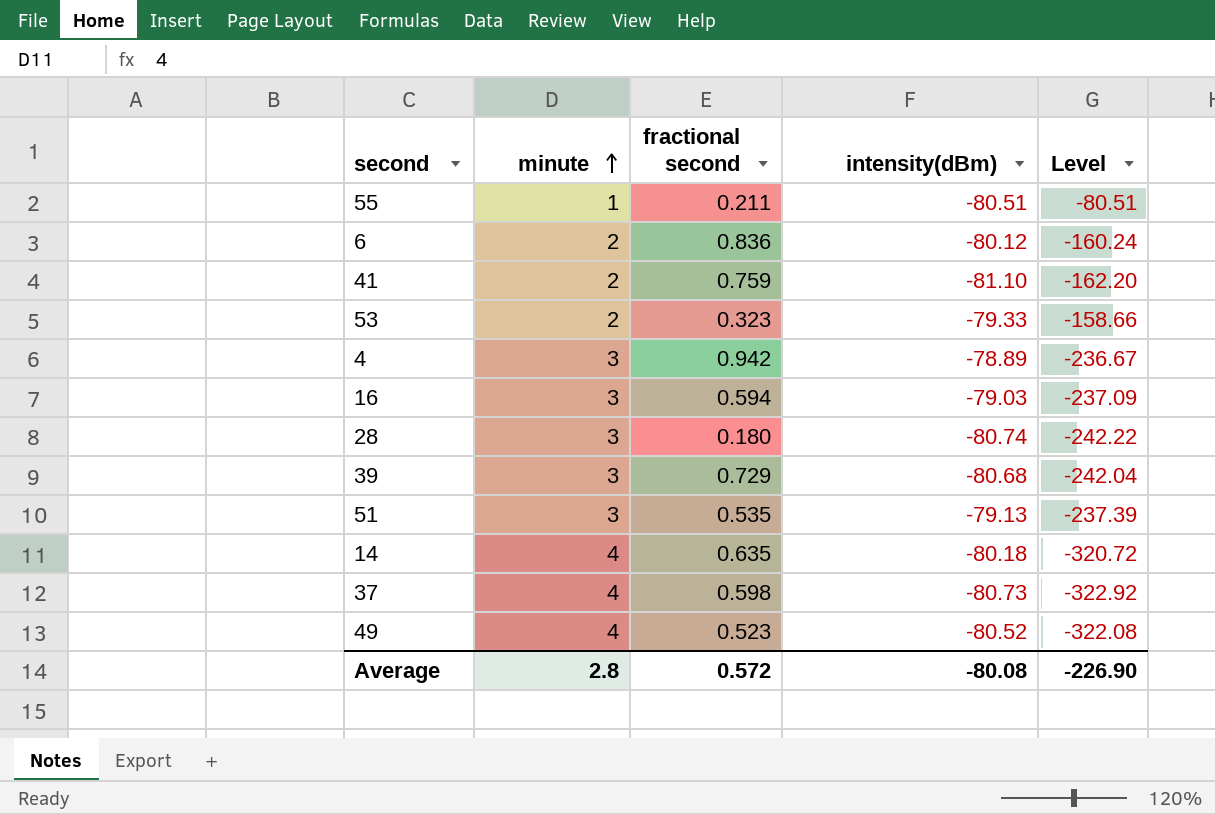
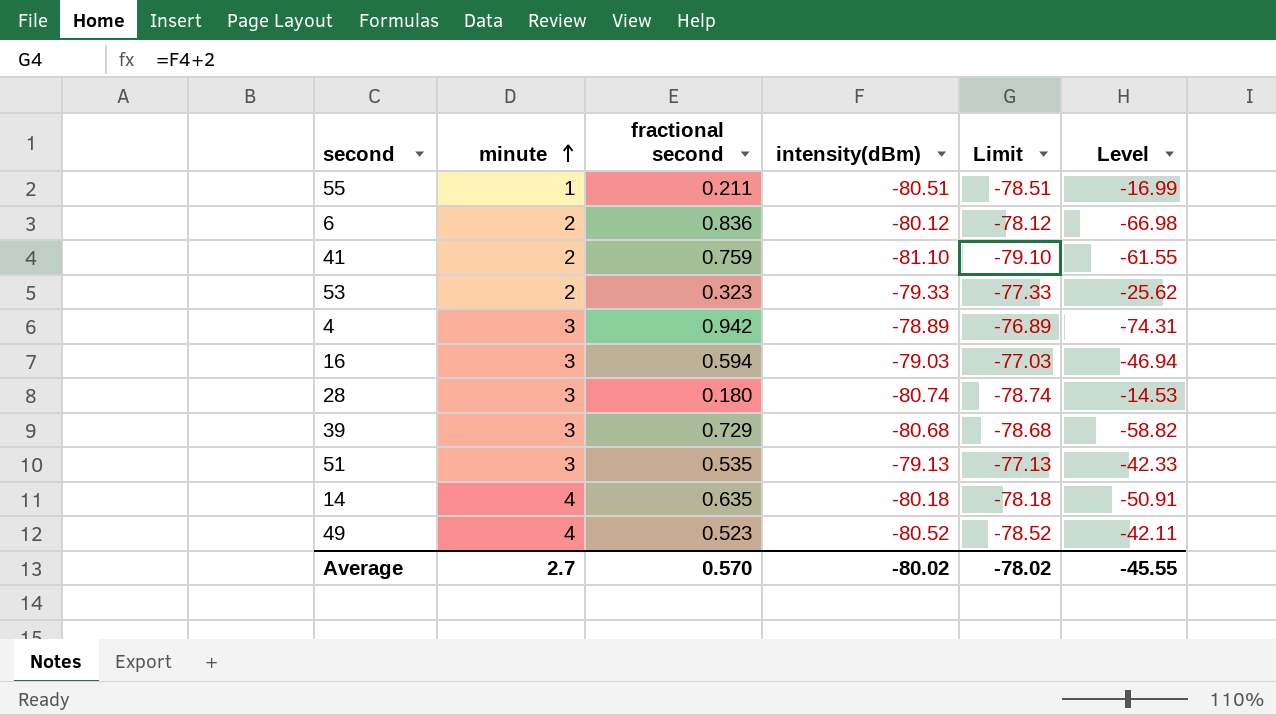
column Limit | formula: none -> [intensity(dBm)] + 2
column Level | formula: [minute] * [intensity(dBm)] -> [fractional second] * [intensity(dBm)]
row 37: 4 | 0.598 | -80.73 | -322.92 -> none
Average | minute: 2.8 -> 2.7
Average | fractional second: 0.572 -> 0.570
Average | intensity(dBm): -80.08 -> -80.02
Average | Level: -226.90 -> -45.55

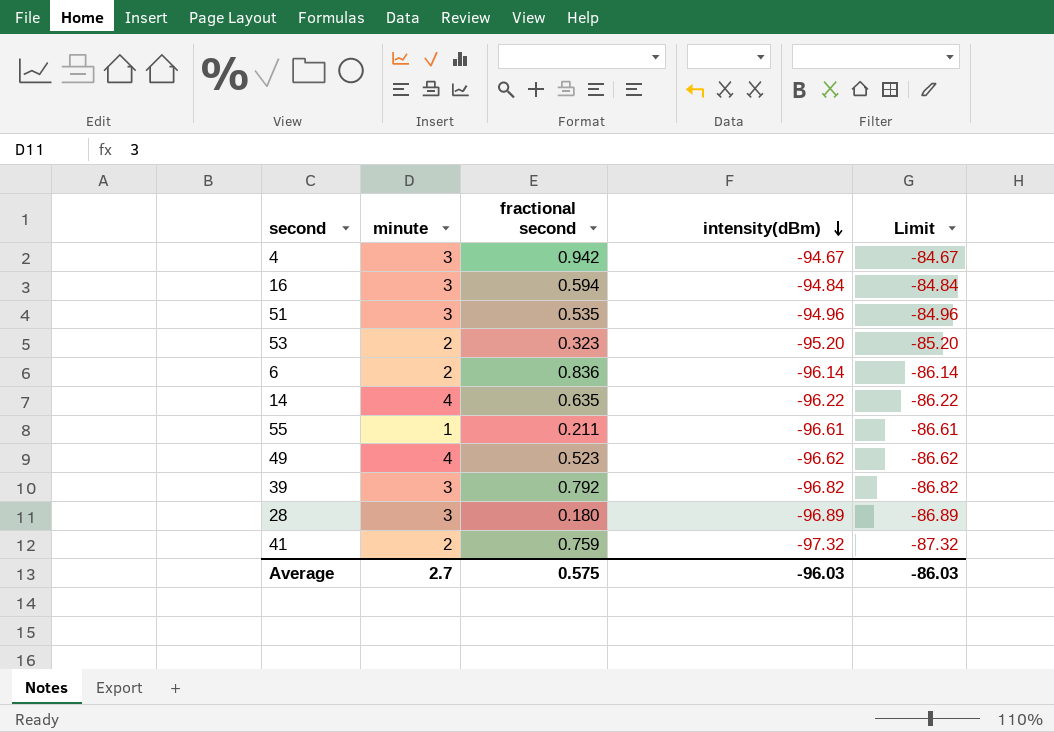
row order: minute ascending -> intensity(dBm) descending
column Level | formula: [fractional second] * [intensity(dBm)] -> none
column Limit | formula: [intensity(dBm)] + 2 -> [intensity(dBm)] + 10
4 | intensity(dBm): -78.89 -> -94.67
16 | intensity(dBm): -79.03 -> -94.84
51 | intensity(dBm): -79.13 -> -94.96
53 | intensity(dBm): -79.33 -> -95.20
6 | intensity(dBm): -80.12 -> -96.14
14 | intensity(dBm): -80.18 -> -96.22
55 | intensity(dBm): -80.51 -> -96.61
49 | intensity(dBm): -80.52 -> -96.62
39 | fractional second: 0.729 -> 0.792
39 | intensity(dBm): -80.68 -> -96.82
28 | intensity(dBm): -80.74 -> -96.89
41 | intensity(dBm): -81.10 -> -97.32
Average | fractional second: 0.570 -> 0.575
Average | intensity(dBm): -80.02 -> -96.03
Average | Limit: -78.02 -> -86.03

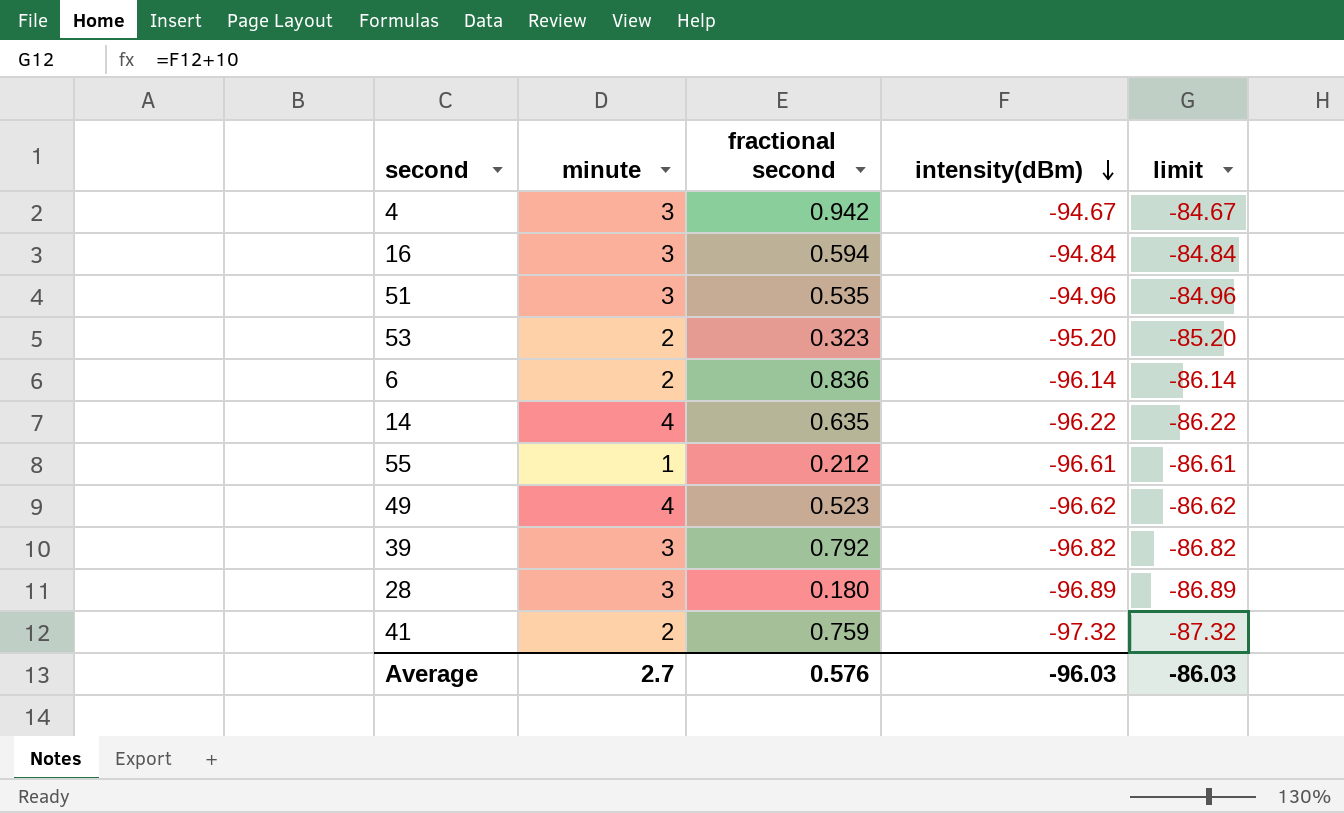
column name: Limit -> limit
55 | fractional second: 0.211 -> 0.212
Average | fractional second: 0.575 -> 0.576

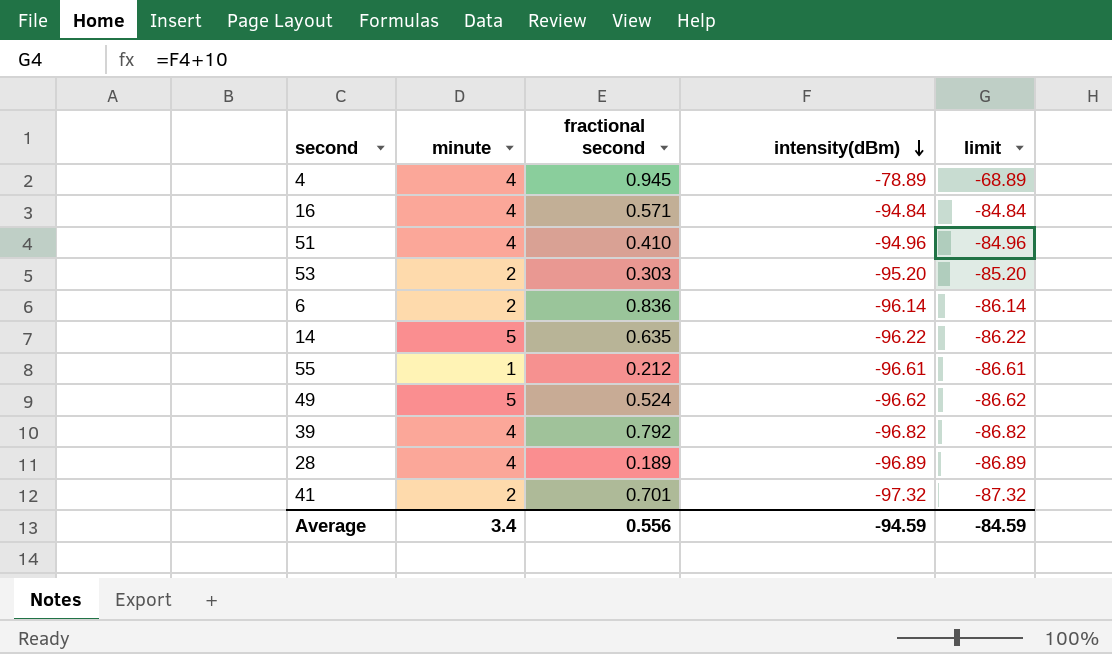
4 | minute: 3 -> 4
4 | fractional second: 0.942 -> 0.945
4 | intensity(dBm): -94.67 -> -78.89
4 | limit: -84.67 -> -68.89
16 | minute: 3 -> 4
16 | fractional second: 0.594 -> 0.571
51 | minute: 3 -> 4
51 | fractional second: 0.535 -> 0.410
53 | fractional second: 0.323 -> 0.303
14 | minute: 4 -> 5
49 | minute: 4 -> 5
49 | fractional second: 0.523 -> 0.524
39 | minute: 3 -> 4
28 | minute: 3 -> 4
28 | fractional second: 0.180 -> 0.189
41 | fractional second: 0.759 -> 0.701
Average | minute: 2.7 -> 3.4
Average | fractional second: 0.576 -> 0.556
Average | intensity(dBm): -96.03 -> -94.59
Average | limit: -86.03 -> -84.59

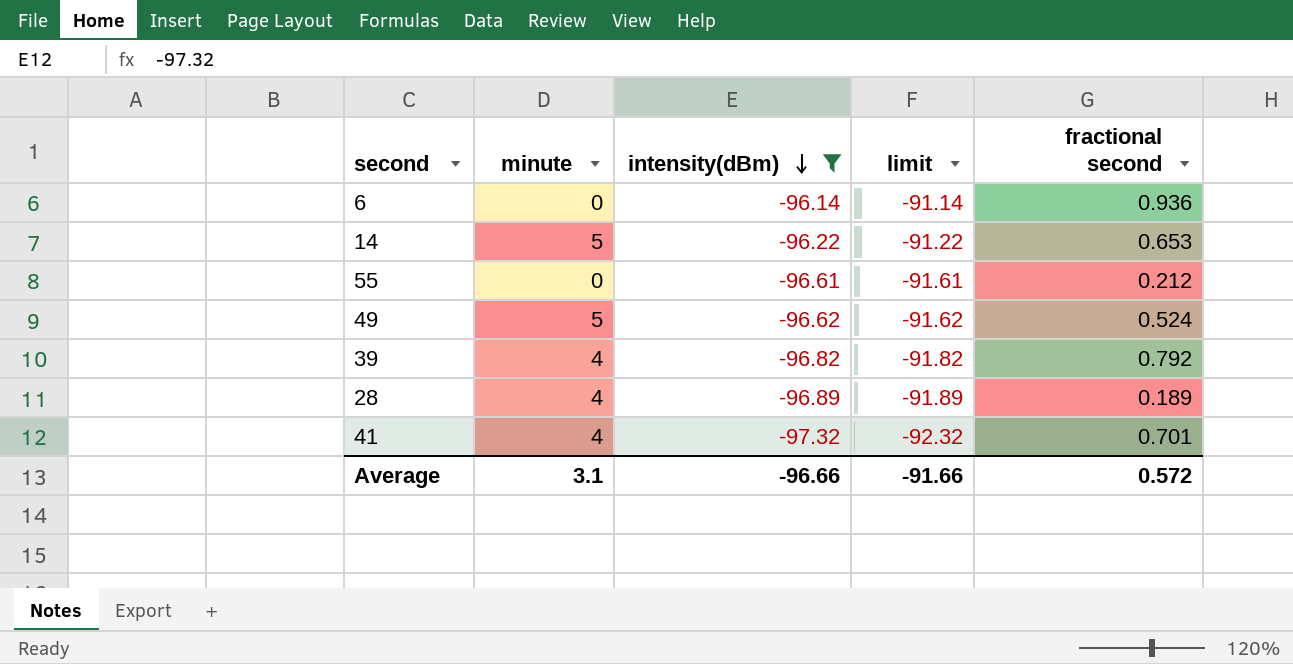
filter: none -> intensity(dBm) <= -96.14
column limit | formula: [intensity(dBm)] + 10 -> [intensity(dBm)] + 5
column fractional second | position: 3 -> 5
6 | minute: 2 -> 0
6 | fractional second: 0.836 -> 0.936
14 | fractional second: 0.635 -> 0.653
55 | minute: 1 -> 0
41 | minute: 2 -> 4
Average | minute: 3.4 -> 3.1
Average | intensity(dBm): -94.59 -> -96.66
Average | limit: -84.59 -> -91.66
Average | fractional second: 0.556 -> 0.572

